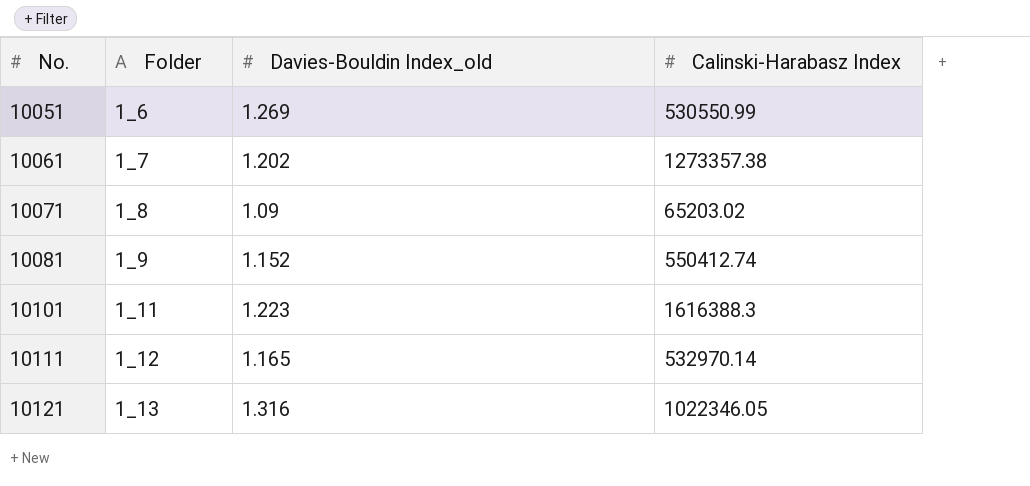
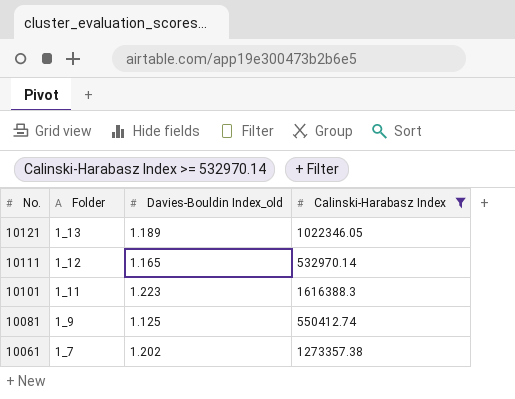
filter: none -> Calinski-Harabasz Index >= 532970.14
row order: No. ascending -> No. descending
10121 | Davies-Bouldin Index_old: 1.316 -> 1.189
10081 | Davies-Bouldin Index_old: 1.152 -> 1.125

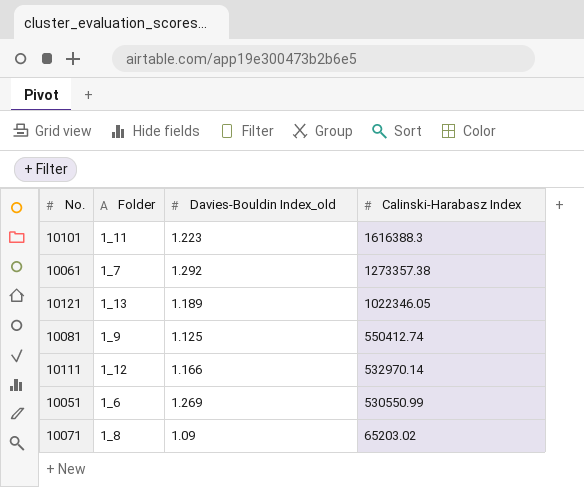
filter: Calinski-Harabasz Index >= 532970.14 -> none
row order: No. descending -> Calinski-Harabasz Index descending
10061 | Davies-Bouldin Index_old: 1.202 -> 1.292
10111 | Davies-Bouldin Index_old: 1.165 -> 1.166

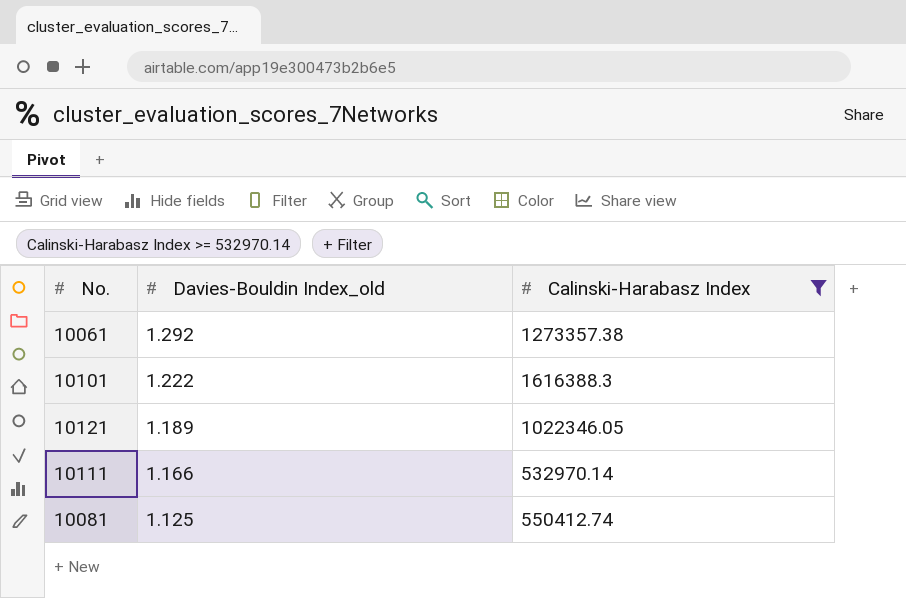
filter: none -> Calinski-Harabasz Index >= 532970.14
row order: Calinski-Harabasz Index descending -> Davies-Bouldin Index_old descending
column Folder | position: 2 -> none
10101 | Davies-Bouldin Index_old: 1.223 -> 1.222

